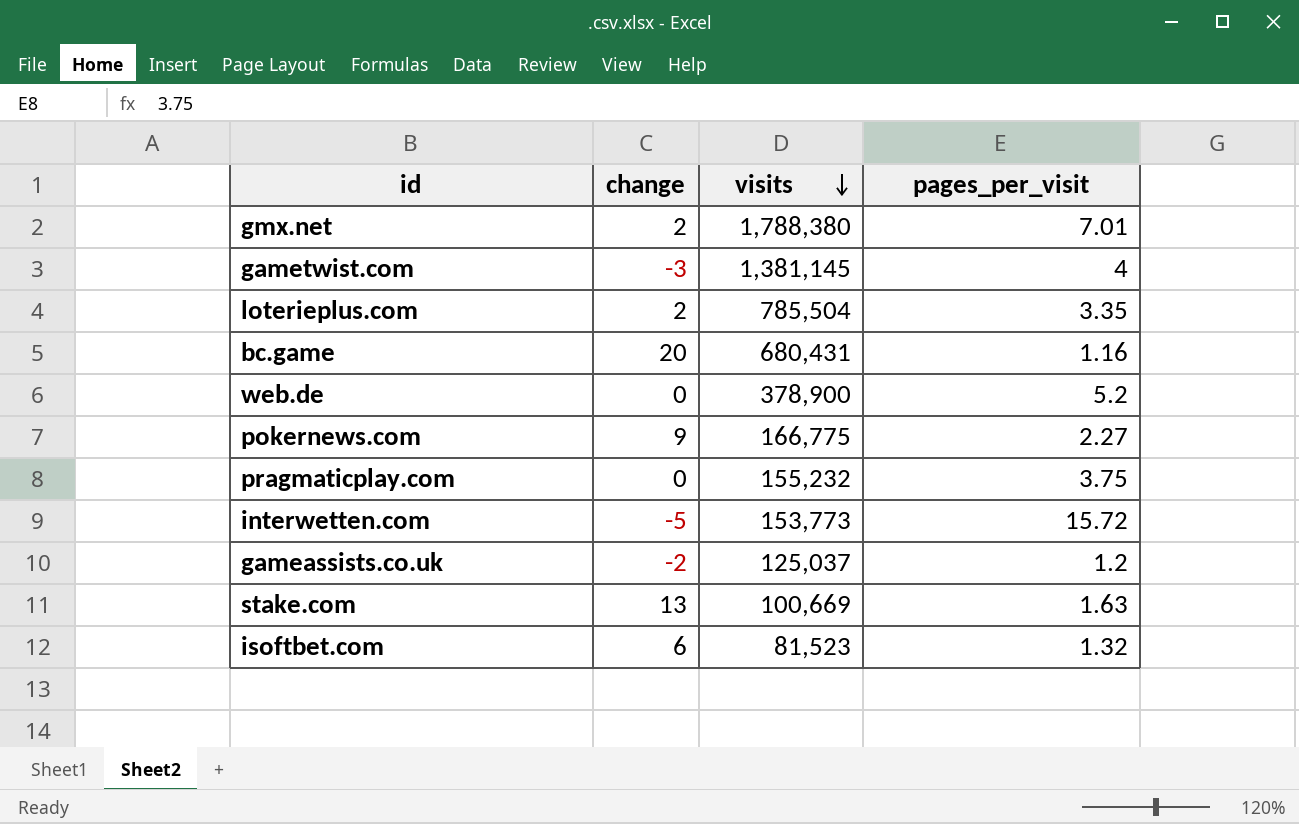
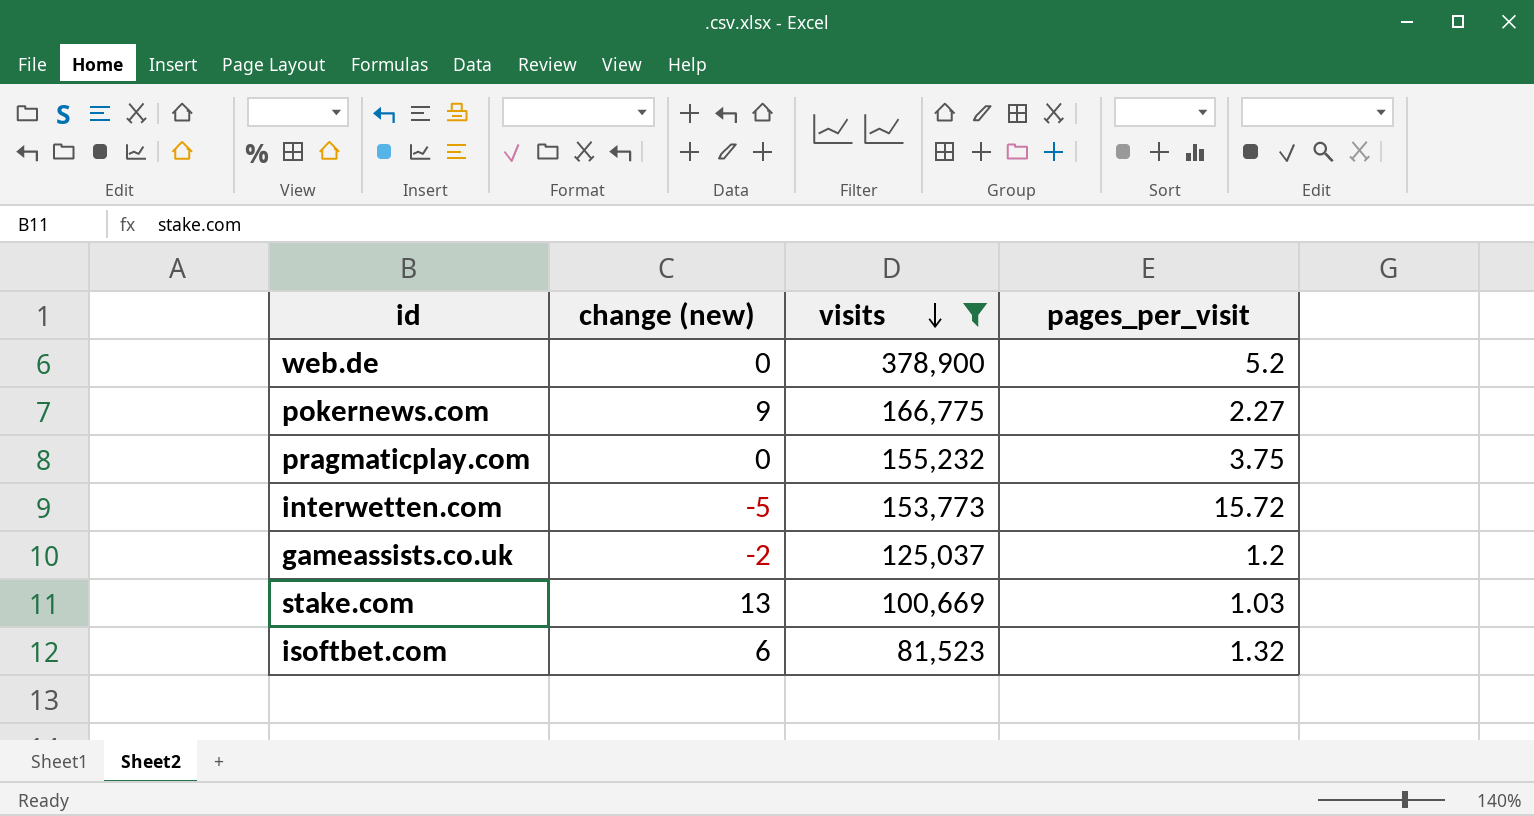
filter: none -> visits <= 378,900
column name: change -> change (new)
stake.com | pages_per_visit: 1.63 -> 1.03

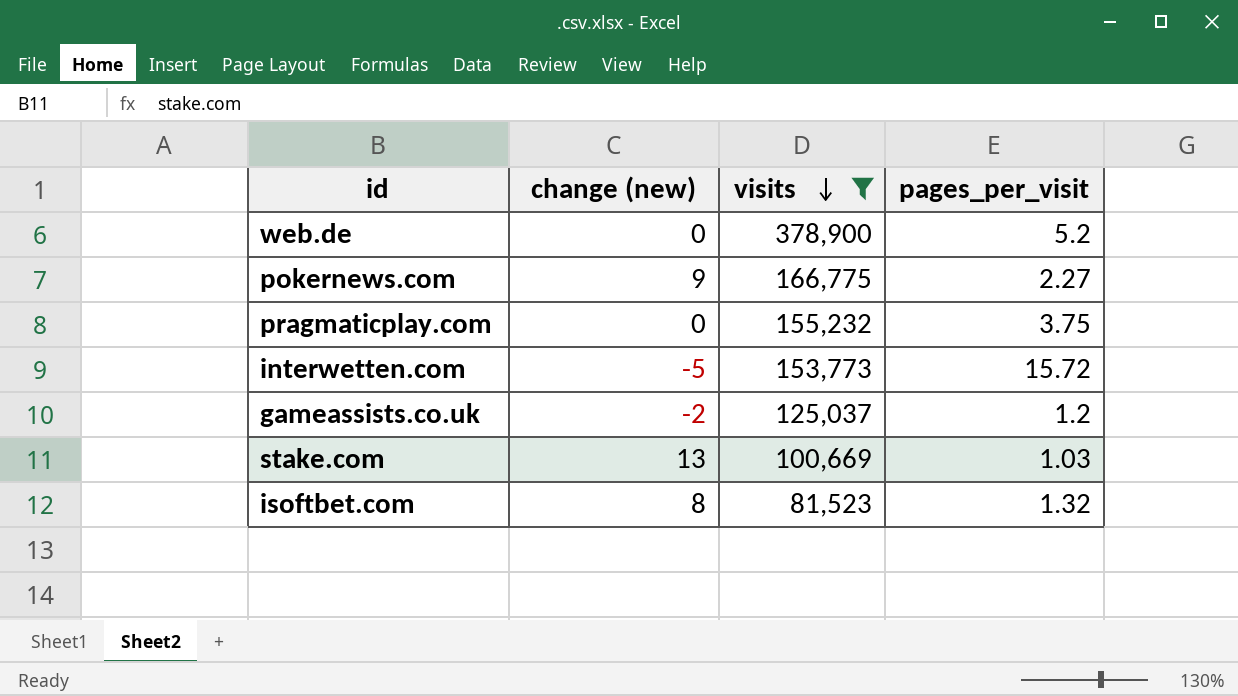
isoftbet.com | change (new): 6 -> 8

